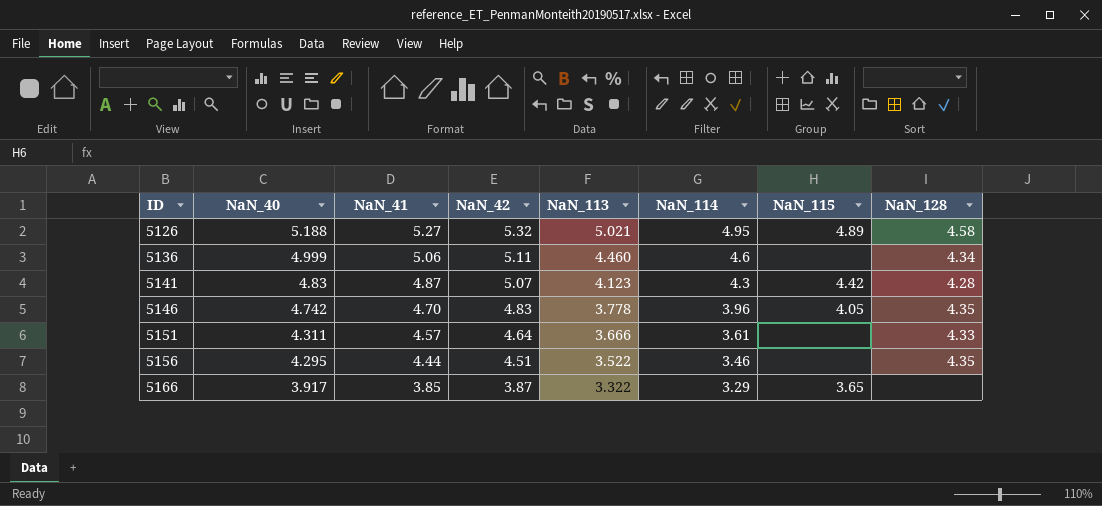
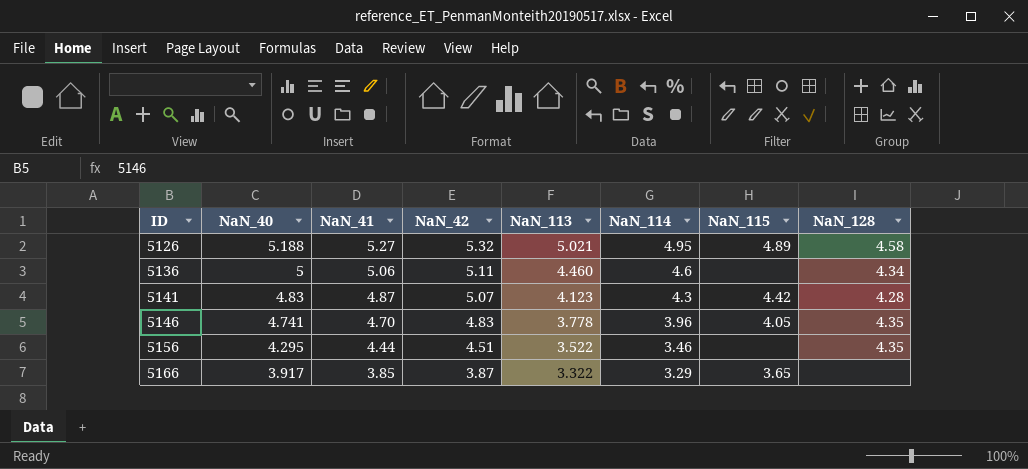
row 5151: 4.311 | 4.57 | 4.64 | 3.666 | 3.61 | none | 4.33 -> none
5136 | NaN_40: 4.999 -> 5
5146 | NaN_40: 4.742 -> 4.741

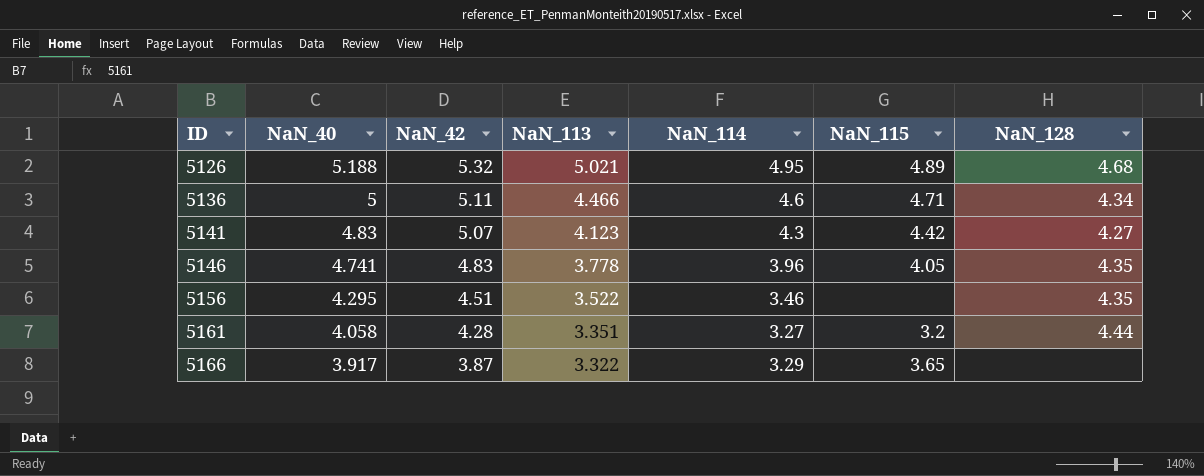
column NaN_41 | position: 3 -> none
5126 | NaN_128: 4.58 -> 4.68
5136 | NaN_113: 4.460 -> 4.466
5136 | NaN_115: none -> 4.71
5141 | NaN_128: 4.28 -> 4.27
row 5161: none -> 4.058 | 4.28 | 3.351 | 3.27 | 3.2 | 4.44

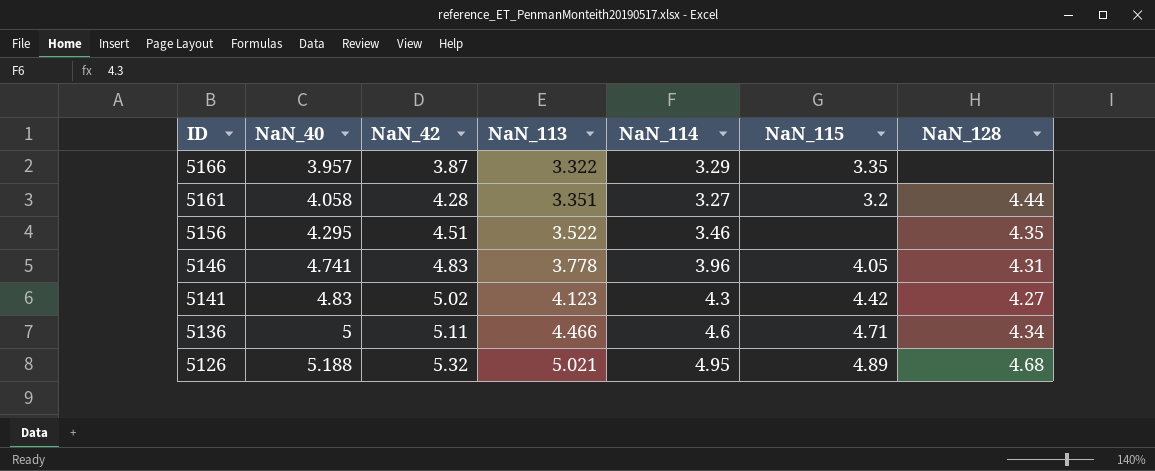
row order: ID ascending -> ID descending
5166 | NaN_40: 3.917 -> 3.957
5166 | NaN_115: 3.65 -> 3.35
5146 | NaN_128: 4.35 -> 4.31
5141 | NaN_42: 5.07 -> 5.02

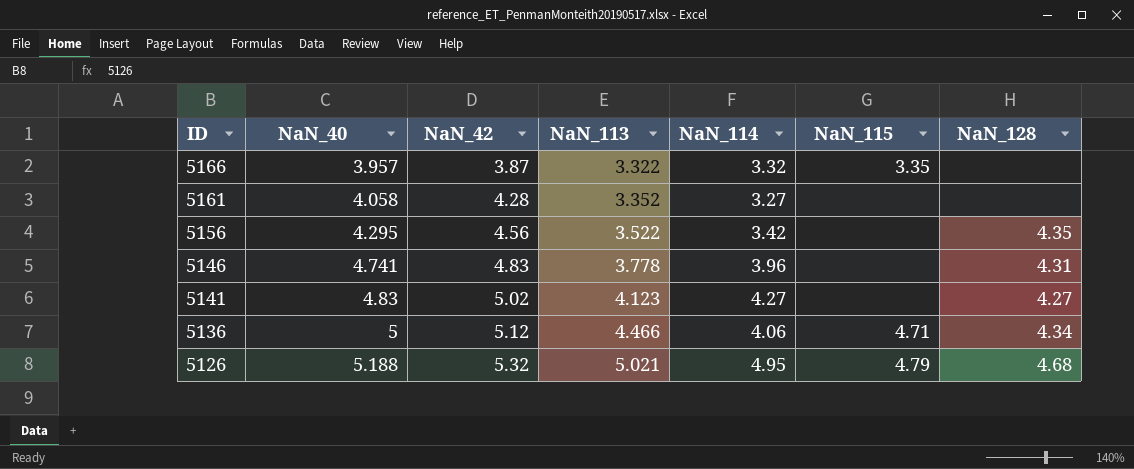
5166 | NaN_114: 3.29 -> 3.32
5161 | NaN_113: 3.351 -> 3.352
5161 | NaN_115: 3.2 -> none
5161 | NaN_128: 4.44 -> none
5156 | NaN_42: 4.51 -> 4.56
5156 | NaN_114: 3.46 -> 3.42
5146 | NaN_115: 4.05 -> none
5141 | NaN_114: 4.3 -> 4.27
5141 | NaN_115: 4.42 -> none
5136 | NaN_42: 5.11 -> 5.12
5136 | NaN_114: 4.6 -> 4.06
5126 | NaN_115: 4.89 -> 4.79

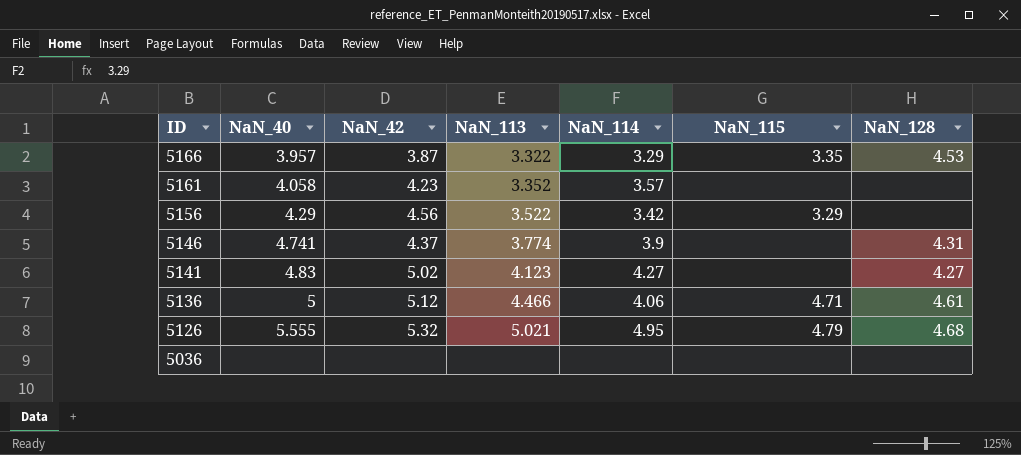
5166 | NaN_114: 3.32 -> 3.29
5166 | NaN_128: none -> 4.53
5161 | NaN_42: 4.28 -> 4.23
5161 | NaN_114: 3.27 -> 3.57
5156 | NaN_40: 4.295 -> 4.29
5156 | NaN_115: none -> 3.29
5156 | NaN_128: 4.35 -> none
5146 | NaN_42: 4.83 -> 4.37
5146 | NaN_113: 3.778 -> 3.774
5146 | NaN_114: 3.96 -> 3.9
5136 | NaN_128: 4.34 -> 4.61
5126 | NaN_40: 5.188 -> 5.555
row 5036: none -> none | none | none | none | none | none

